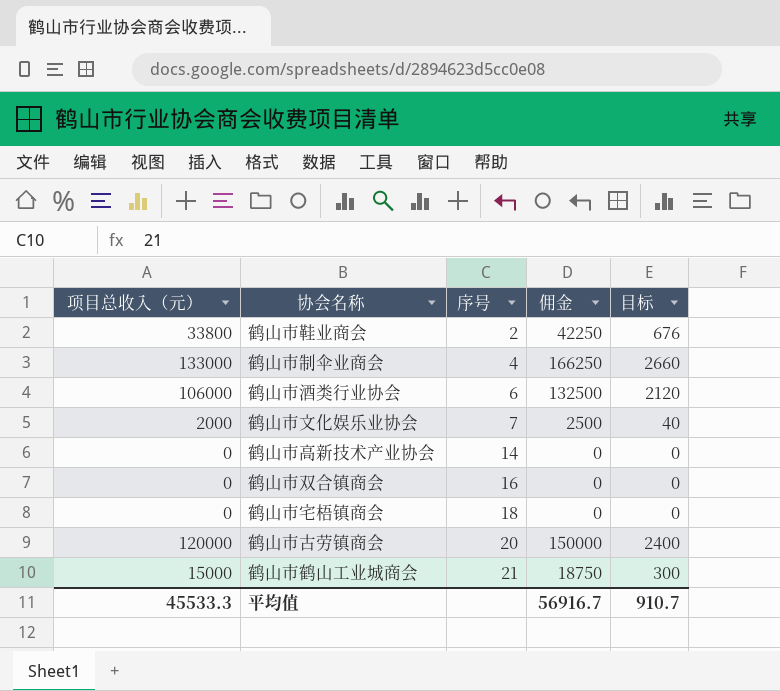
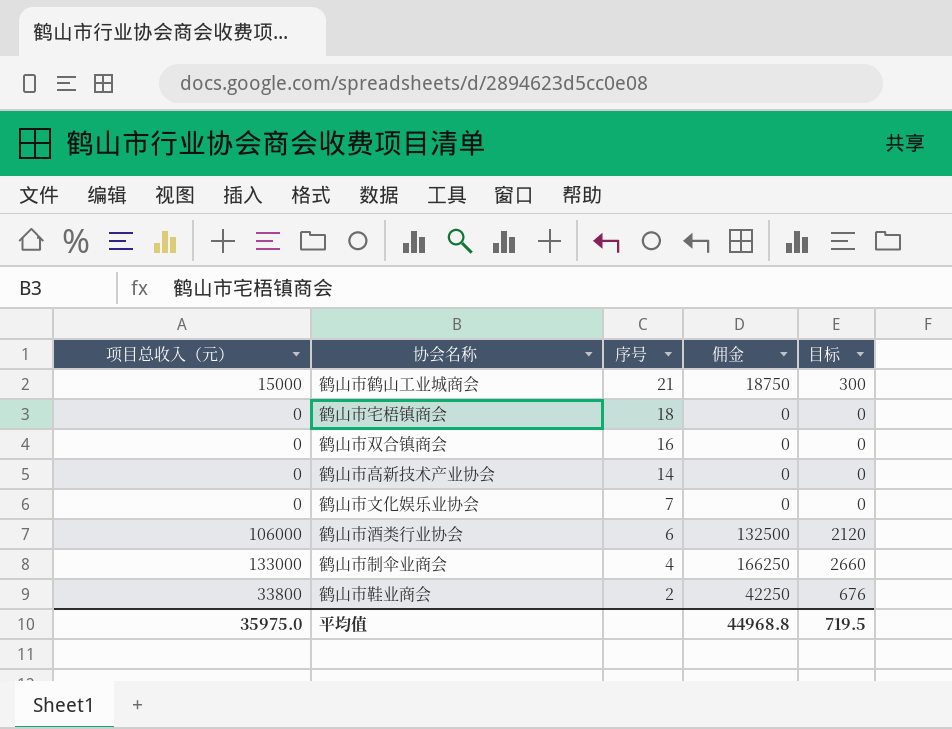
row order: 序号 ascending -> 序号 descending
row 鹤山市古劳镇商会: 120000 | 20 | 150000 | 2400 -> none
鹤山市文化娱乐业协会 | 项目总收入（元）: 2000 -> 0
鹤山市文化娱乐业协会 | 佣金: 2500 -> 0
鹤山市文化娱乐业协会 | 目标: 40 -> 0
平均值 | 项目总收入（元）: 45533.3 -> 35975.0
平均值 | 佣金: 56916.7 -> 44968.8
平均值 | 目标: 910.7 -> 719.5

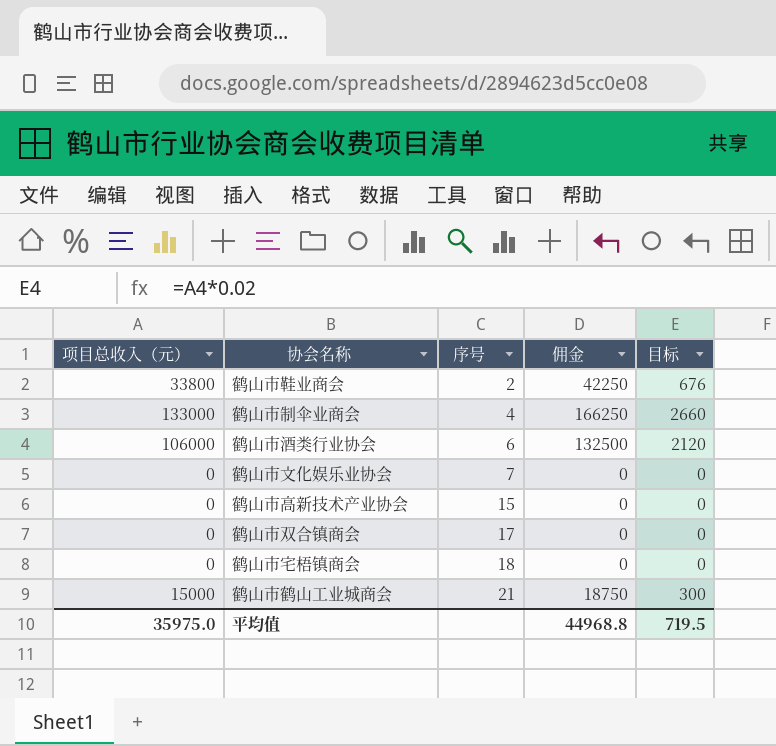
row order: 序号 descending -> 序号 ascending
鹤山市高新技术产业协会 | 序号: 14 -> 15
鹤山市双合镇商会 | 序号: 16 -> 17

